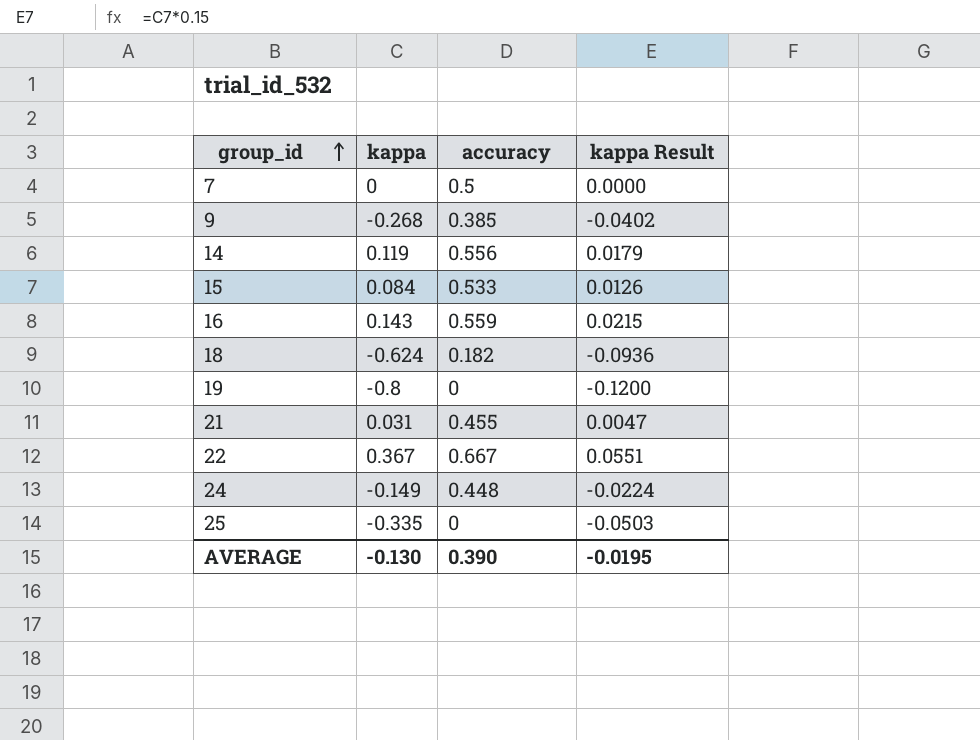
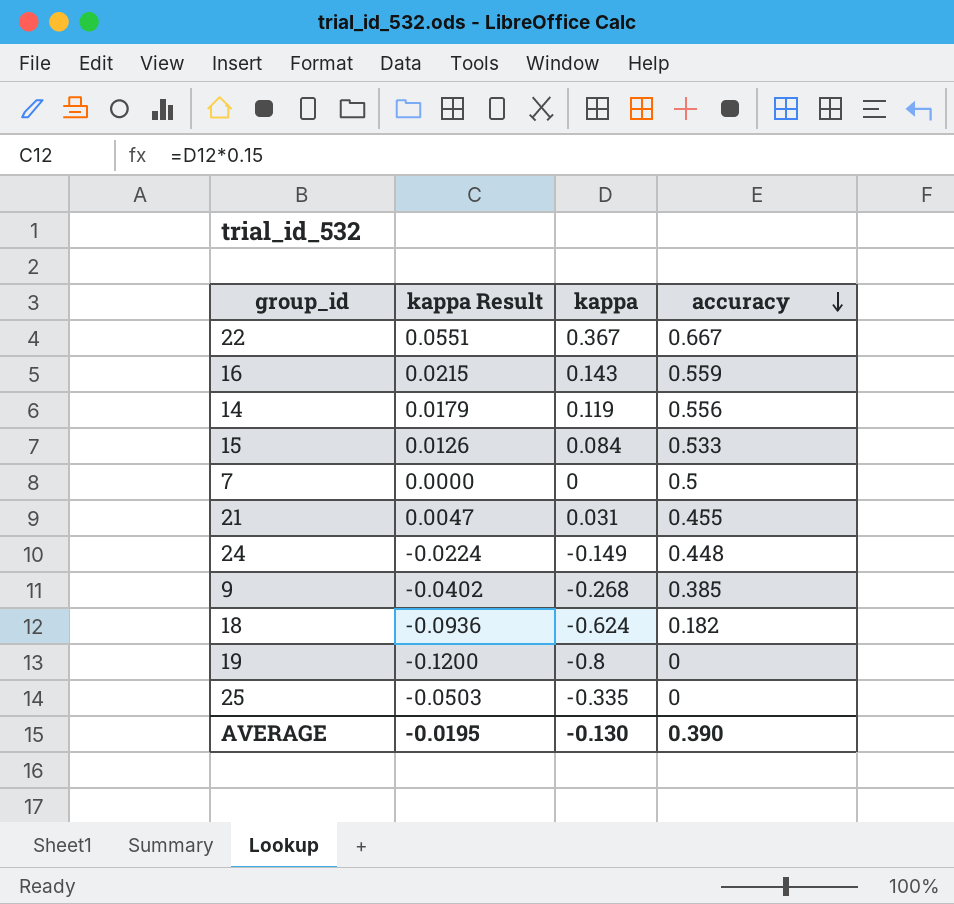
row order: group_id ascending -> accuracy descending
column kappa Result | position: 4 -> 2

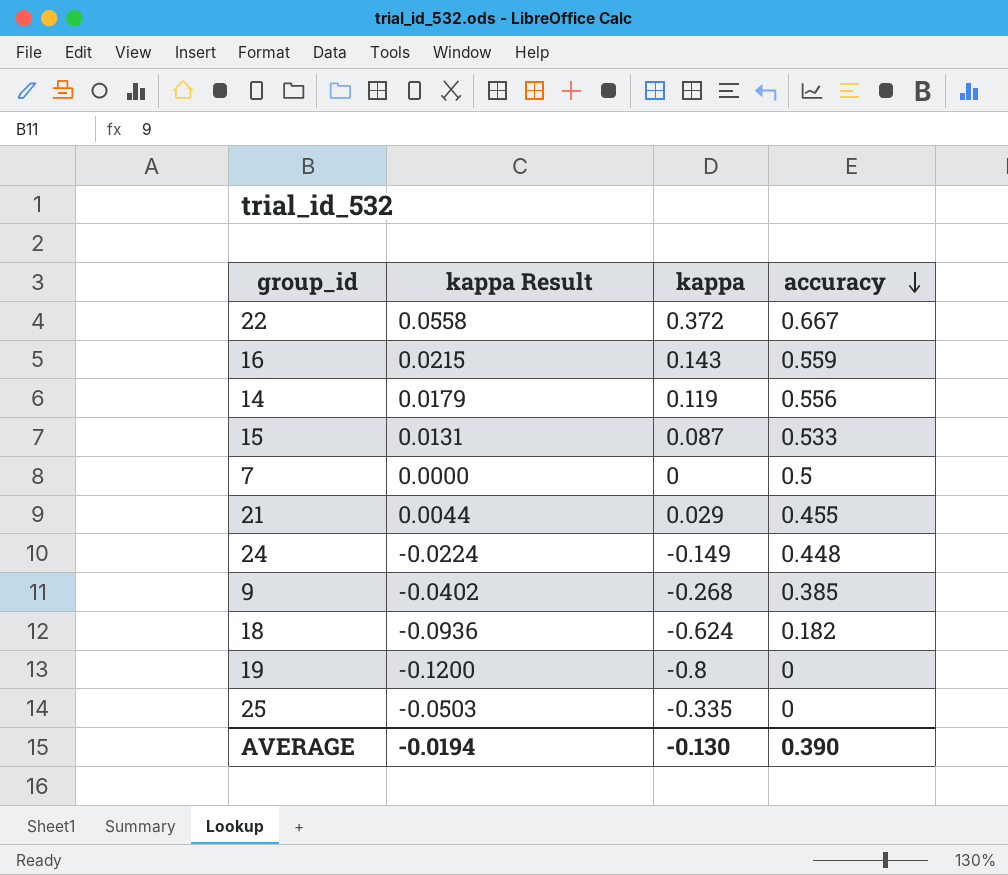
22 | kappa Result: 0.0551 -> 0.0558
22 | kappa: 0.367 -> 0.372
15 | kappa Result: 0.0126 -> 0.0131
15 | kappa: 0.084 -> 0.087
21 | kappa Result: 0.0047 -> 0.0044
21 | kappa: 0.031 -> 0.029
AVERAGE | kappa Result: -0.0195 -> -0.0194

